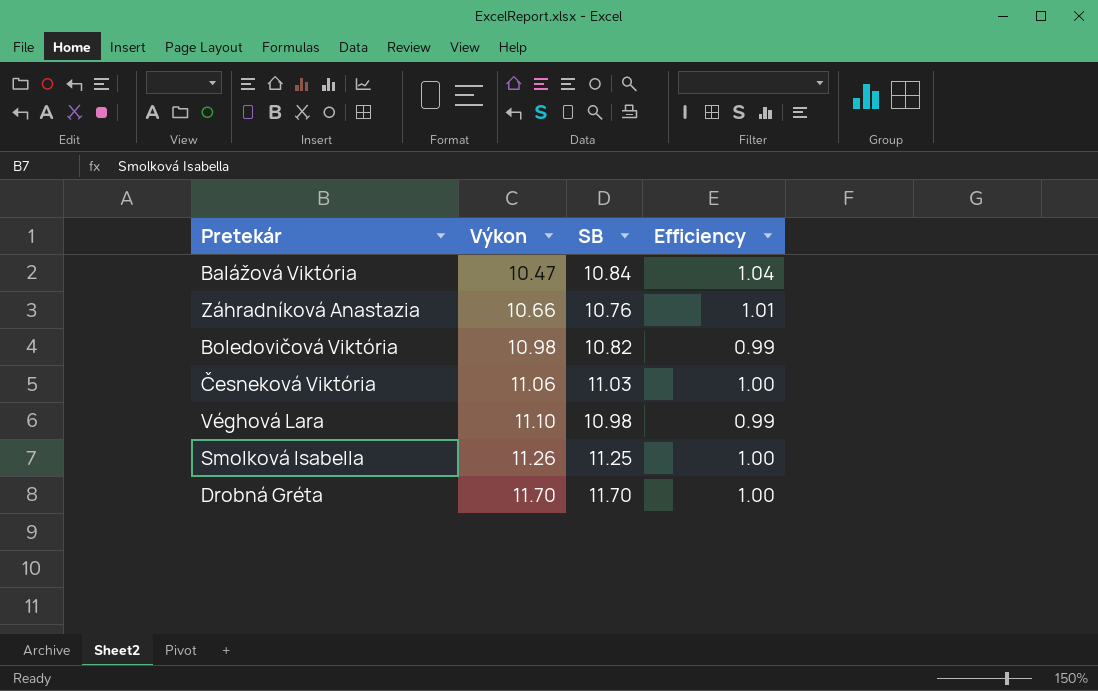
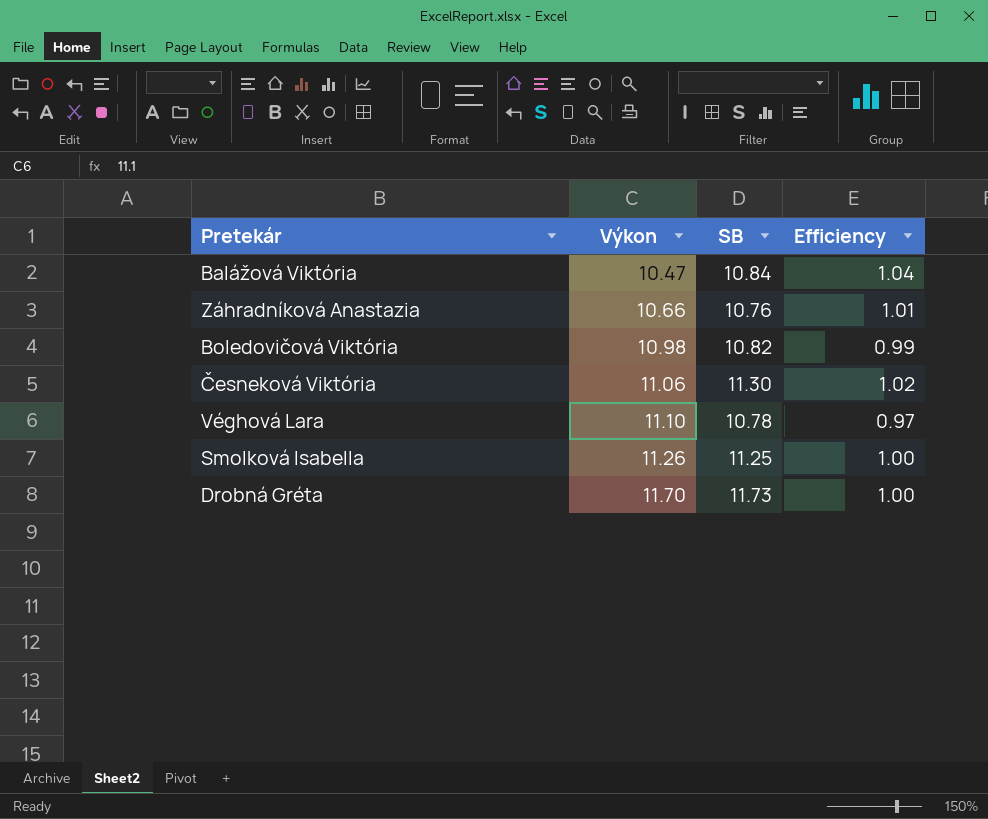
Česneková Viktória | SB: 11.03 -> 11.30
Česneková Viktória | Efficiency: 1.00 -> 1.02
Véghová Lara | SB: 10.98 -> 10.78
Véghová Lara | Efficiency: 0.99 -> 0.97
Drobná Gréta | SB: 11.70 -> 11.73

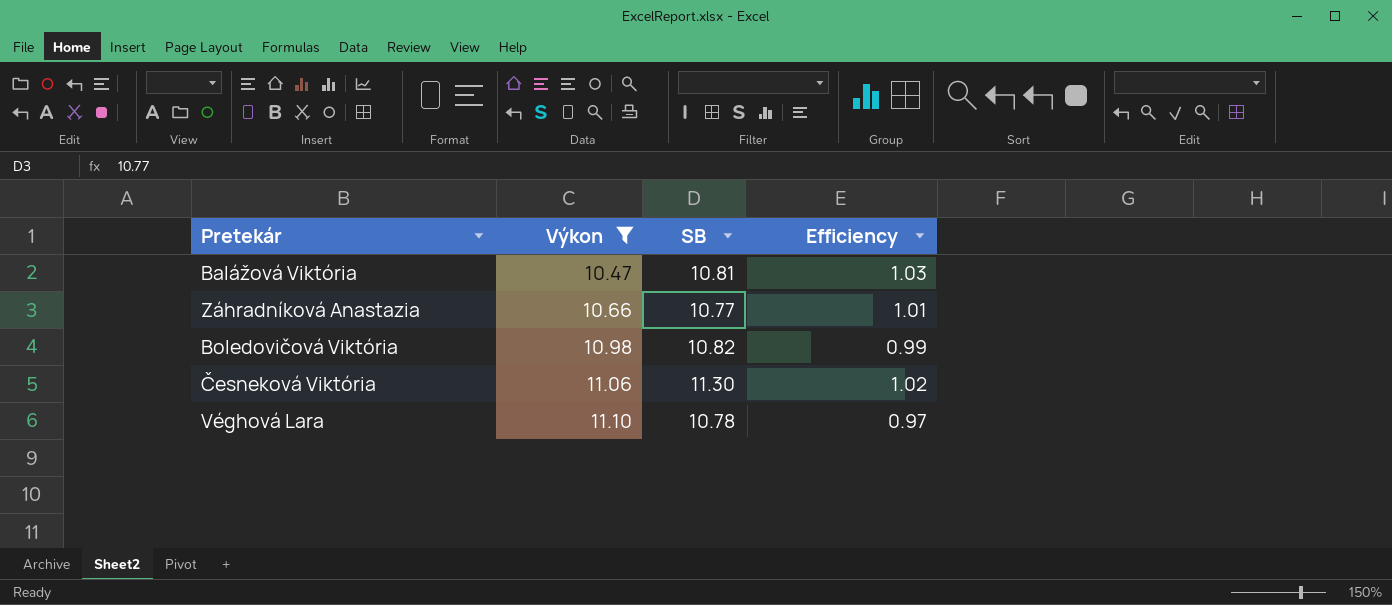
filter: none -> Výkon <= 11.10
Balážová Viktória | SB: 10.84 -> 10.81
Balážová Viktória | Efficiency: 1.04 -> 1.03
Záhradníková Anastazia | SB: 10.76 -> 10.77

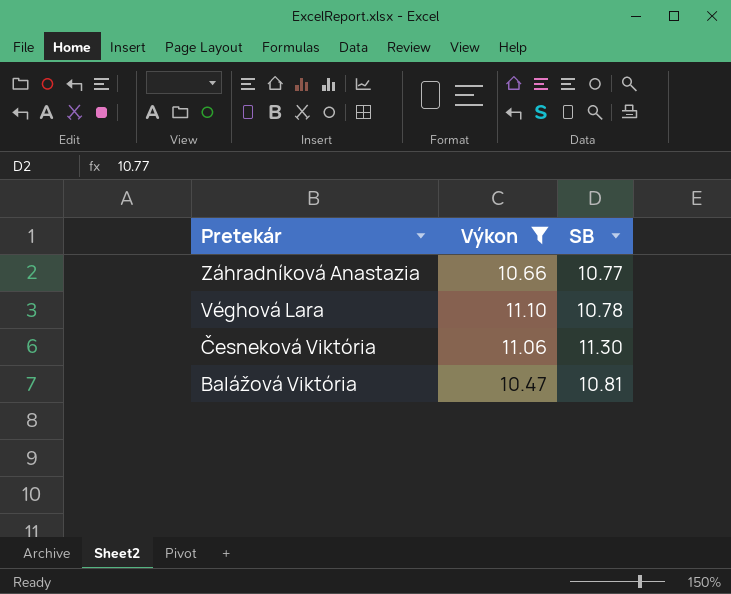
row order: Výkon ascending -> Pretekár descending
column Efficiency | formula: [SB] / [Výkon] -> none
row Boledovičová Viktória: 10.98 | 10.82 | 0.99 -> none

